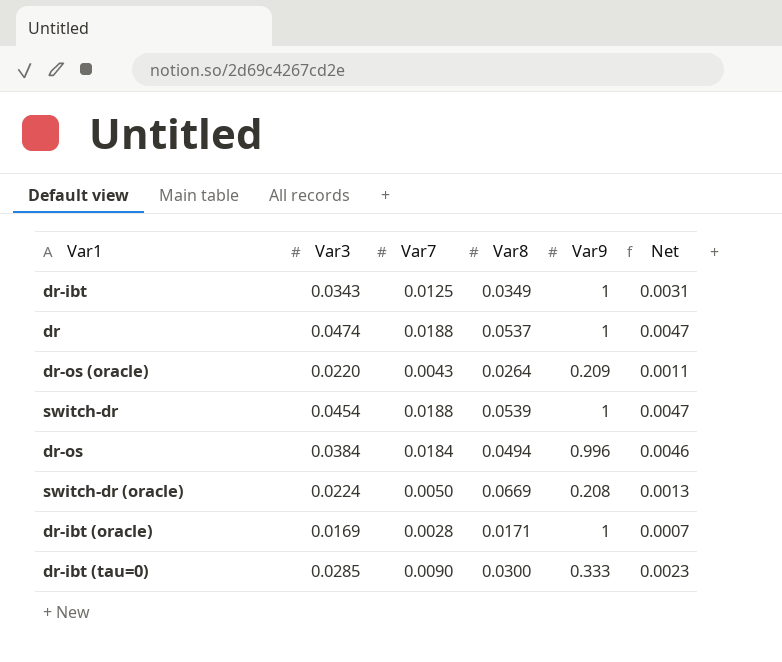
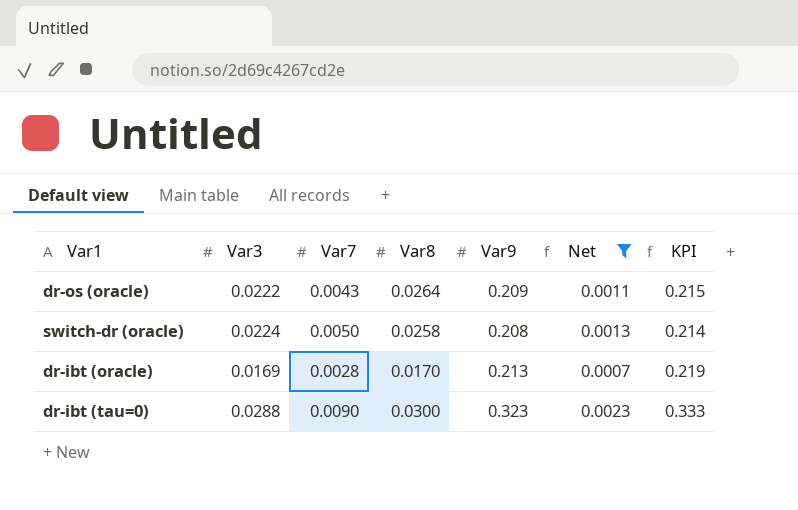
filter: none -> Net <= 0.0023
column KPI | formula: none -> [Var9] * 1.03
dr-os (oracle) | Var3: 0.0220 -> 0.0222
switch-dr (oracle) | Var8: 0.0669 -> 0.0258
dr-ibt (oracle) | Var8: 0.0171 -> 0.0170
dr-ibt (oracle) | Var9: 1 -> 0.213
dr-ibt (tau=0) | Var3: 0.0285 -> 0.0288
dr-ibt (tau=0) | Var9: 0.333 -> 0.323

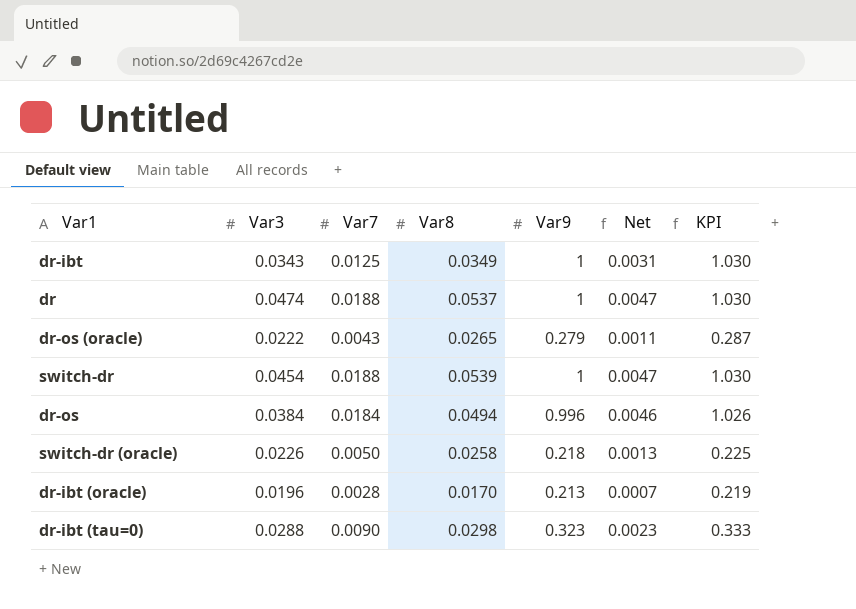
filter: Net <= 0.0023 -> none
dr-os (oracle) | Var8: 0.0264 -> 0.0265
dr-os (oracle) | Var9: 0.209 -> 0.279
dr-os (oracle) | KPI: 0.215 -> 0.287
switch-dr (oracle) | Var3: 0.0224 -> 0.0226
switch-dr (oracle) | Var9: 0.208 -> 0.218
switch-dr (oracle) | KPI: 0.214 -> 0.225
dr-ibt (oracle) | Var3: 0.0169 -> 0.0196
dr-ibt (tau=0) | Var8: 0.0300 -> 0.0298

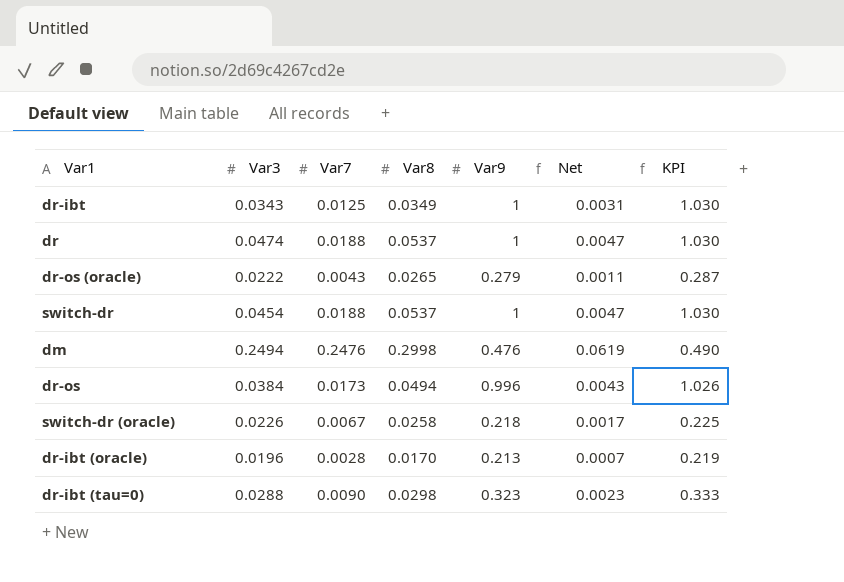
switch-dr | Var8: 0.0539 -> 0.0537
row dm: none -> 0.2494 | 0.2476 | 0.2998 | 0.476 | 0.0619 | 0.490
dr-os | Var7: 0.0184 -> 0.0173
dr-os | Net: 0.0046 -> 0.0043
switch-dr (oracle) | Var7: 0.0050 -> 0.0067
switch-dr (oracle) | Net: 0.0013 -> 0.0017

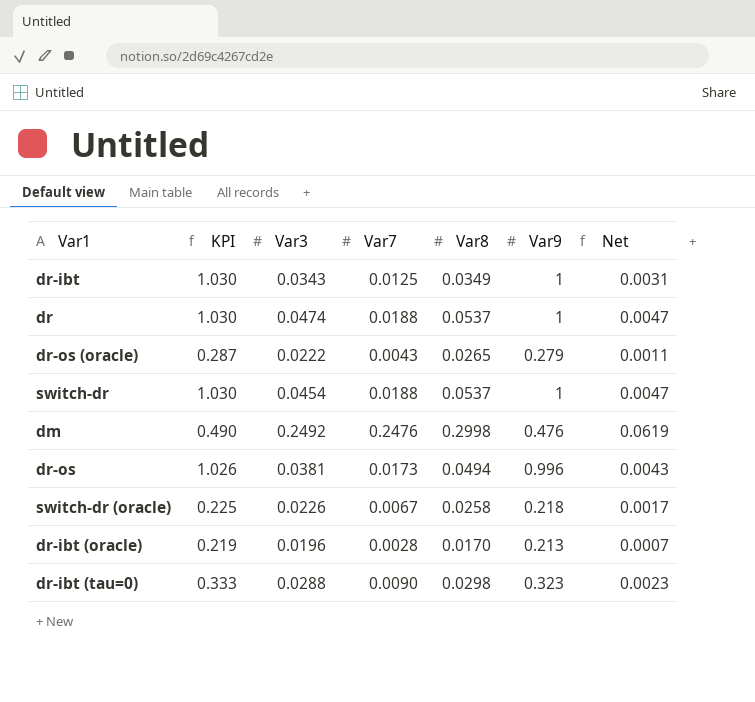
column KPI | position: 7 -> 2
dm | Var3: 0.2494 -> 0.2492
dr-os | Var3: 0.0384 -> 0.0381

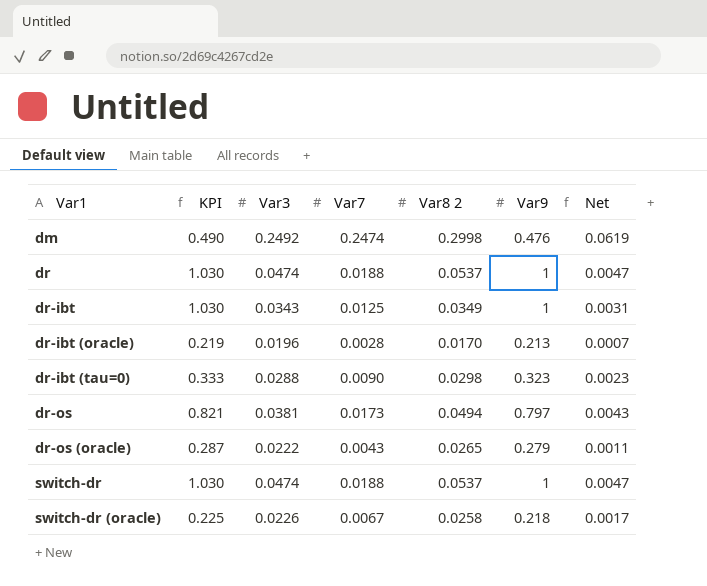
row order: none -> Var1 ascending
column name: Var8 -> Var8 2
dm | Var7: 0.2476 -> 0.2474
dr-os | KPI: 1.026 -> 0.821
dr-os | Var9: 0.996 -> 0.797
switch-dr | Var3: 0.0454 -> 0.0474

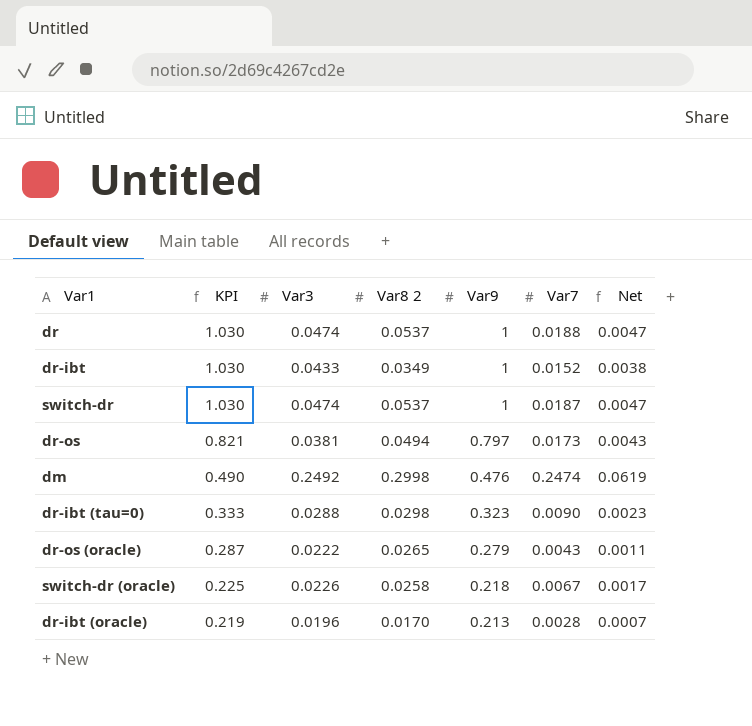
row order: Var1 ascending -> KPI descending
column Var7 | position: 4 -> 6
dr-ibt | Var3: 0.0343 -> 0.0433
dr-ibt | Var7: 0.0125 -> 0.0152
dr-ibt | Net: 0.0031 -> 0.0038
switch-dr | Var7: 0.0188 -> 0.0187

